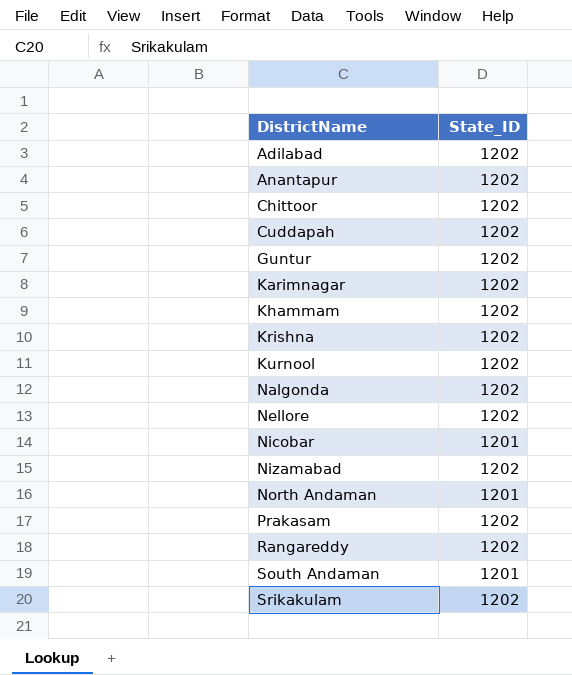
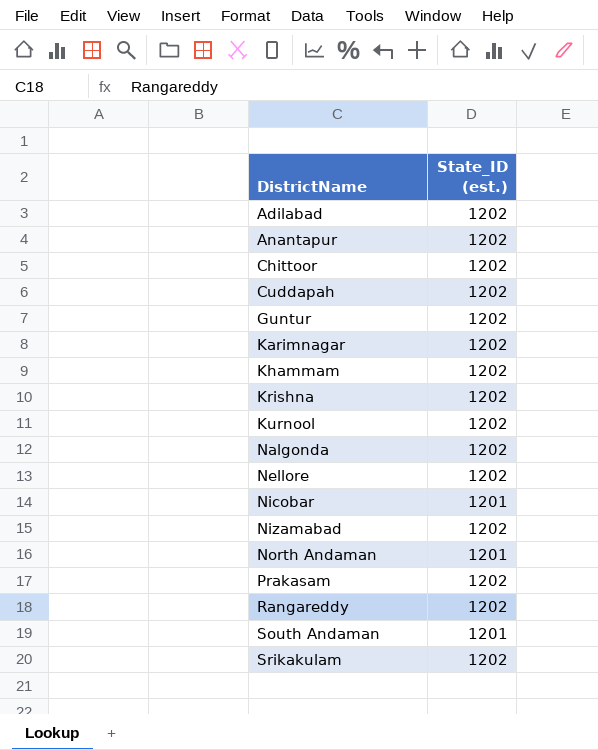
column name: State_ID -> State_ID (est.)

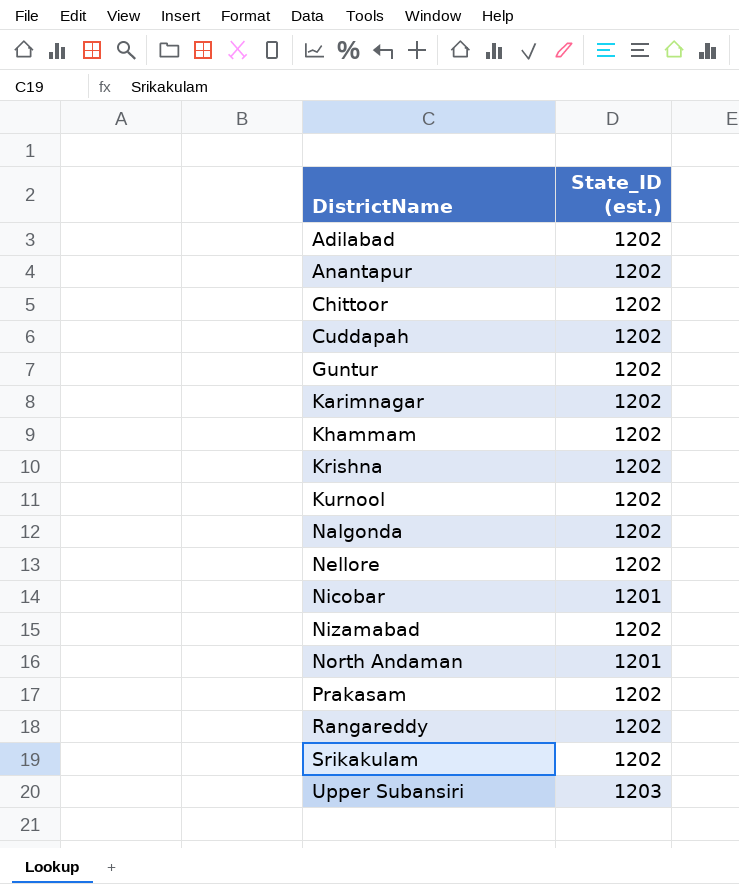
row South Andaman: 1201 -> none
row Upper Subansiri: none -> 1203

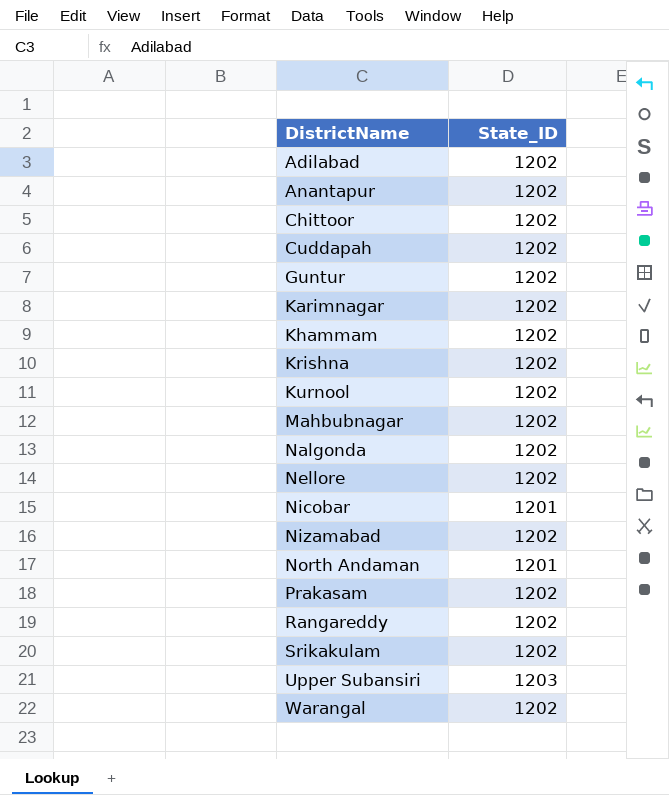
column name: State_ID (est.) -> State_ID
row Mahbubnagar: none -> 1202
row Warangal: none -> 1202

